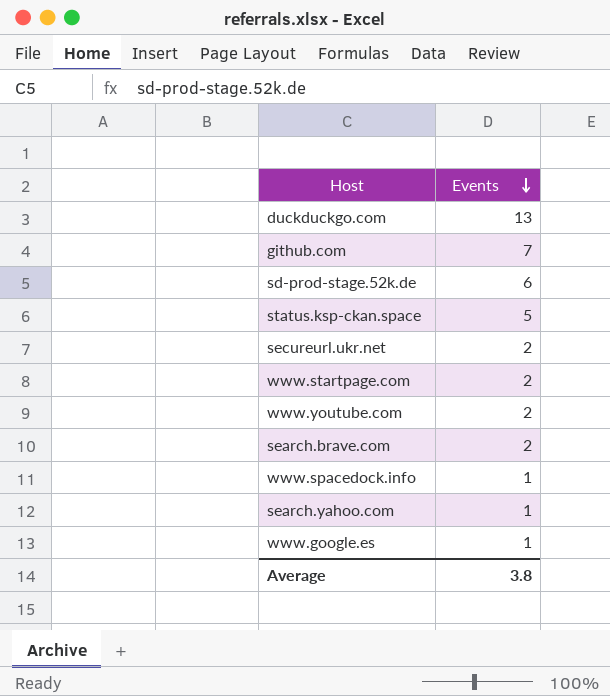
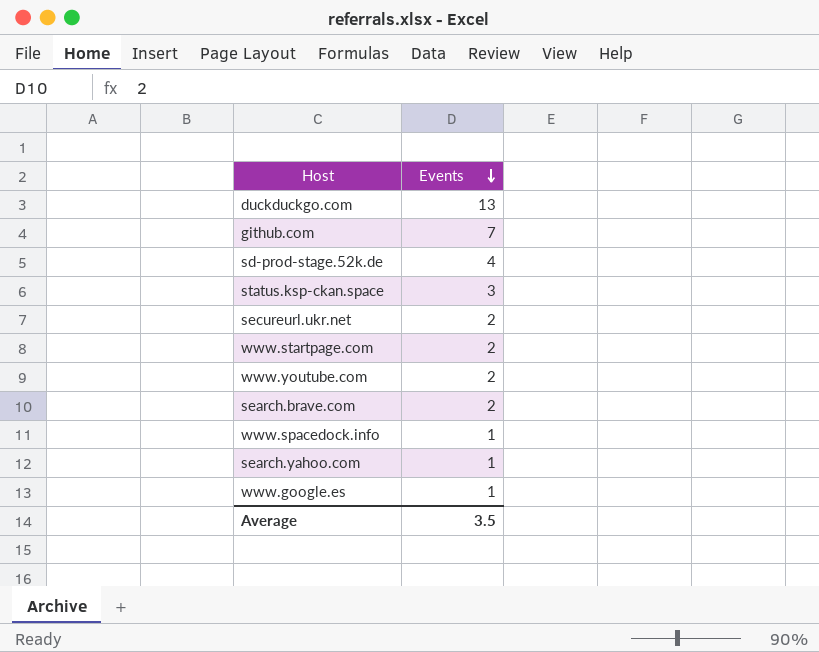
sd-prod-stage.52k.de | Events: 6 -> 4
status.ksp-ckan.space | Events: 5 -> 3
Average | Events: 3.8 -> 3.5

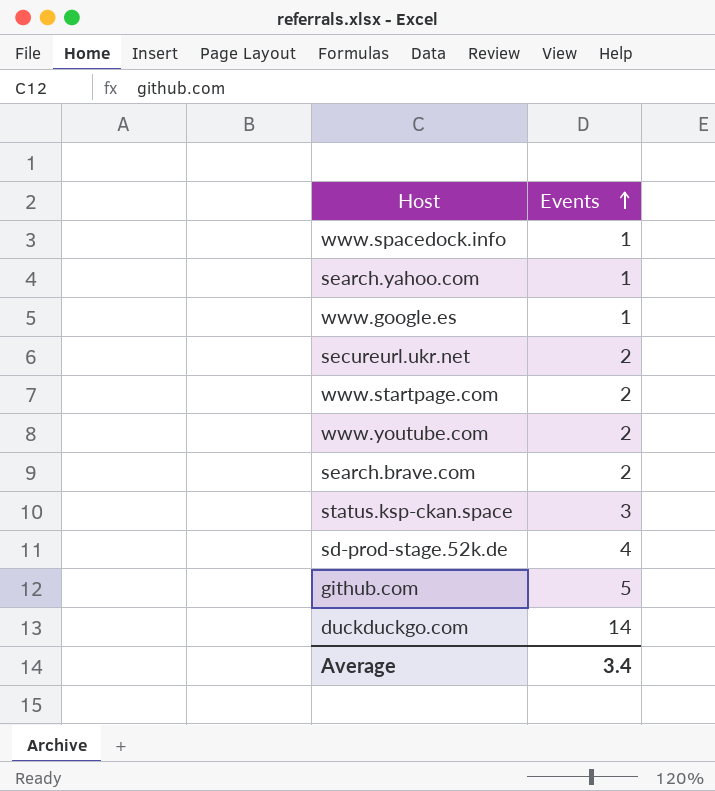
row order: Events descending -> Events ascending
github.com | Events: 7 -> 5
duckduckgo.com | Events: 13 -> 14
Average | Events: 3.5 -> 3.4

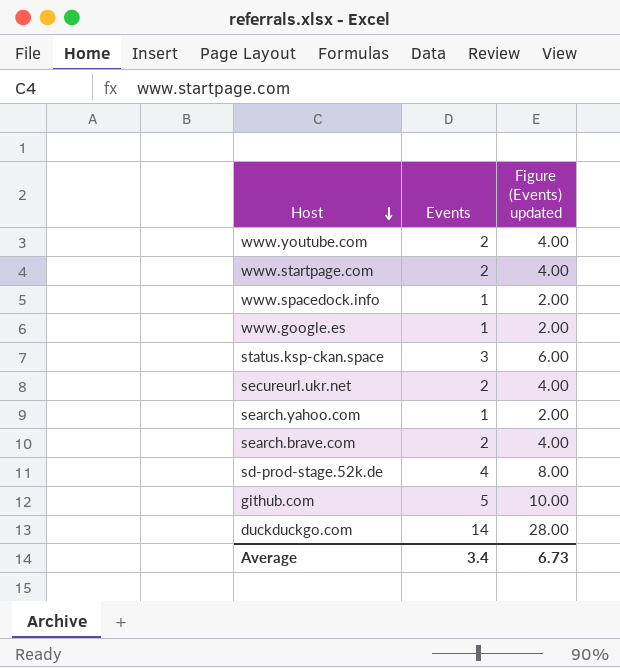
row order: Events ascending -> Host descending
column Figure (Events) updated | formula: none -> [Events] * 2

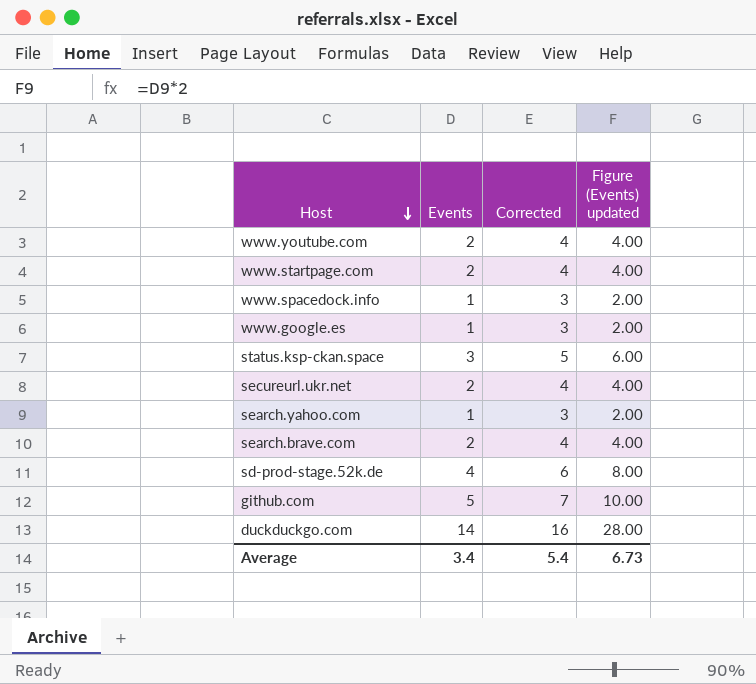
column Corrected | formula: none -> [Events] + 2

